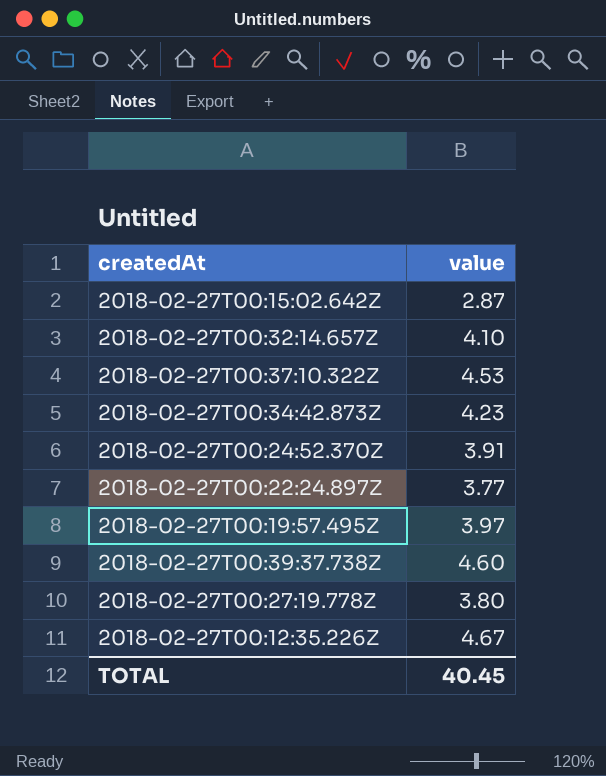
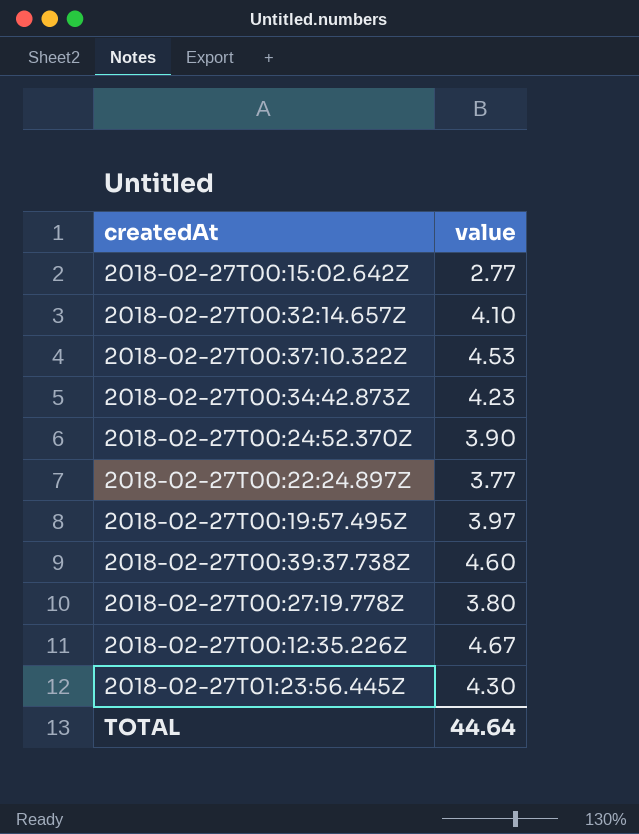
2018-02-27T00:15:02.642Z | value: 2.87 -> 2.77
2018-02-27T00:24:52.370Z | value: 3.91 -> 3.90
row 2018-02-27T01:23:56.445Z: none -> 4.30
TOTAL | value: 40.45 -> 44.64

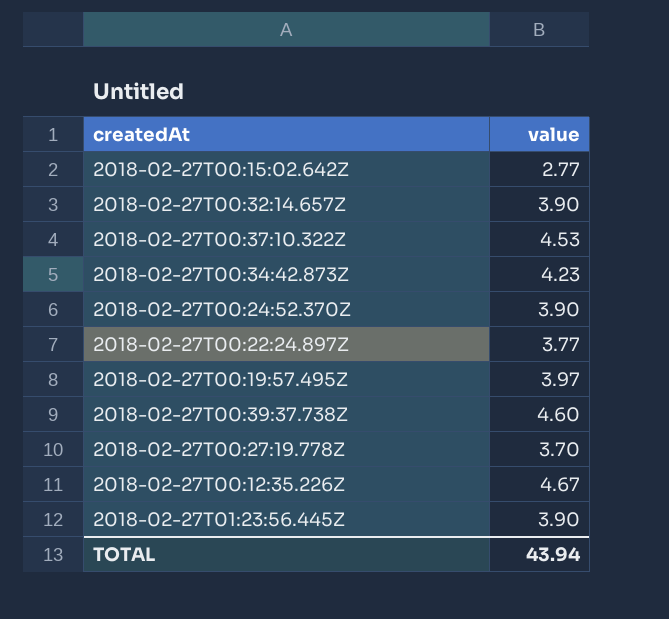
2018-02-27T00:32:14.657Z | value: 4.10 -> 3.90
2018-02-27T00:27:19.778Z | value: 3.80 -> 3.70
2018-02-27T01:23:56.445Z | value: 4.30 -> 3.90
TOTAL | value: 44.64 -> 43.94

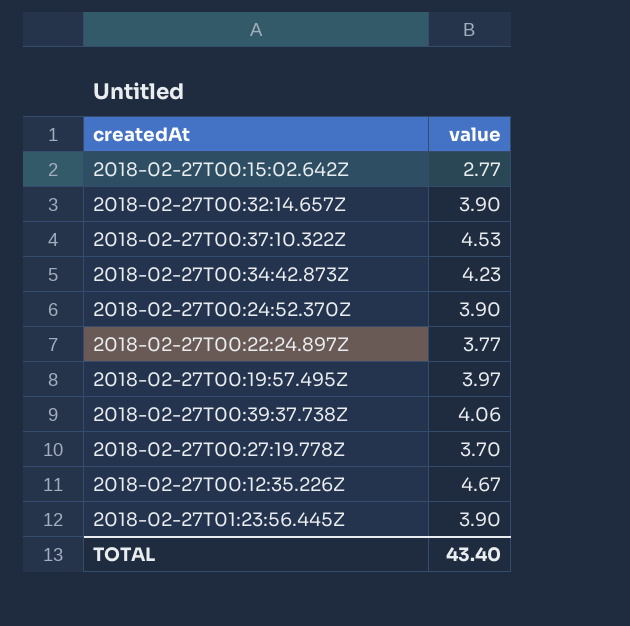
2018-02-27T00:39:37.738Z | value: 4.60 -> 4.06
TOTAL | value: 43.94 -> 43.40

